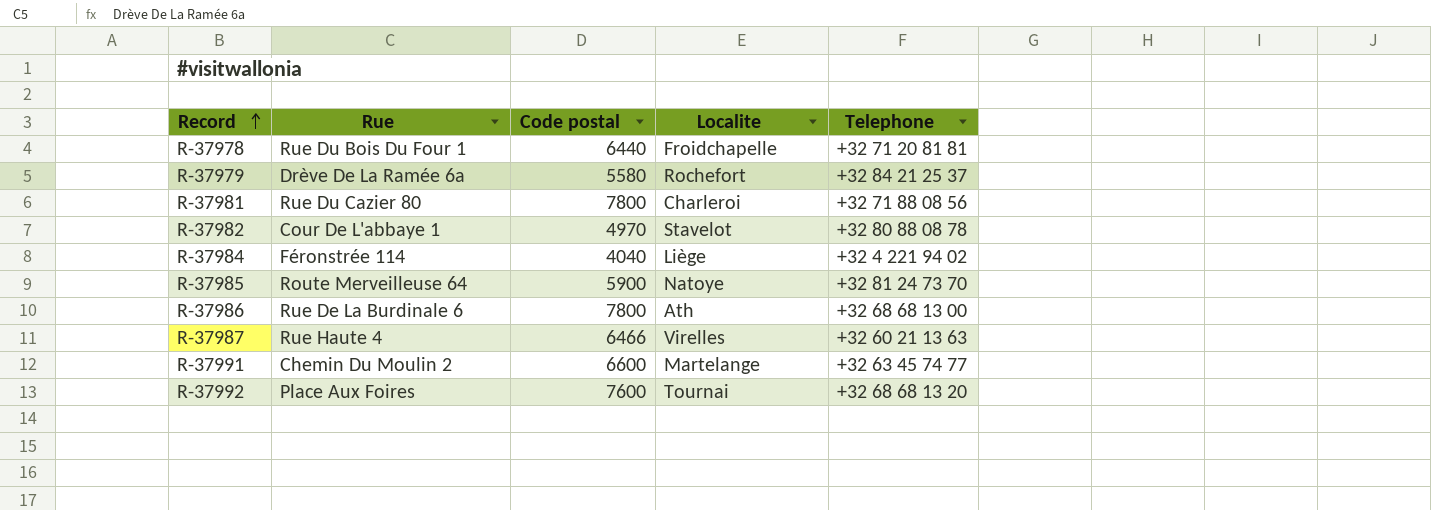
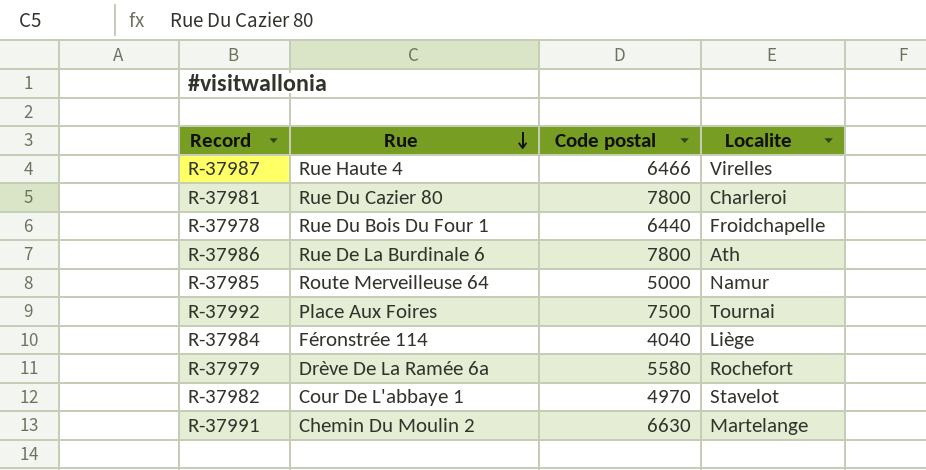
row order: Record ascending -> Rue descending
column Telephone | position: 5 -> none
R-37985 | Code postal: 5900 -> 5000
R-37985 | Localite: Natoye -> Namur
R-37992 | Code postal: 7600 -> 7500
R-37991 | Code postal: 6600 -> 6630

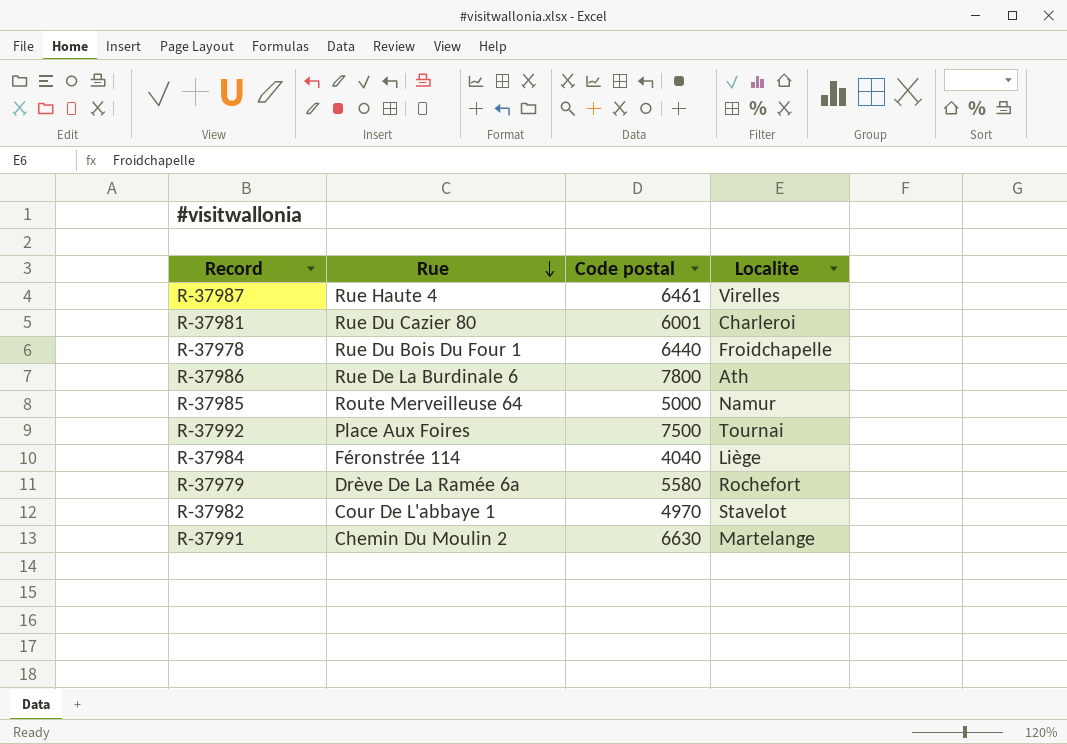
R-37987 | Code postal: 6466 -> 6461
R-37981 | Code postal: 7800 -> 6001

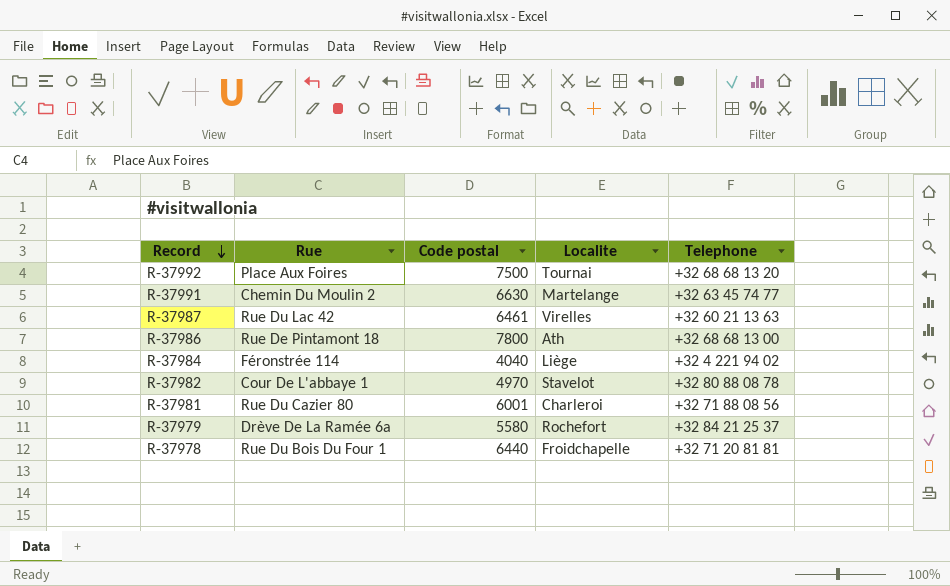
row order: Rue descending -> Record descending
column Telephone | position: none -> 5
row R-37985: Route Merveilleuse 64 | 5000 | Namur -> none
R-37987 | Rue: Rue Haute 4 -> Rue Du Lac 42
R-37986 | Rue: Rue De La Burdinale 6 -> Rue De Pintamont 18

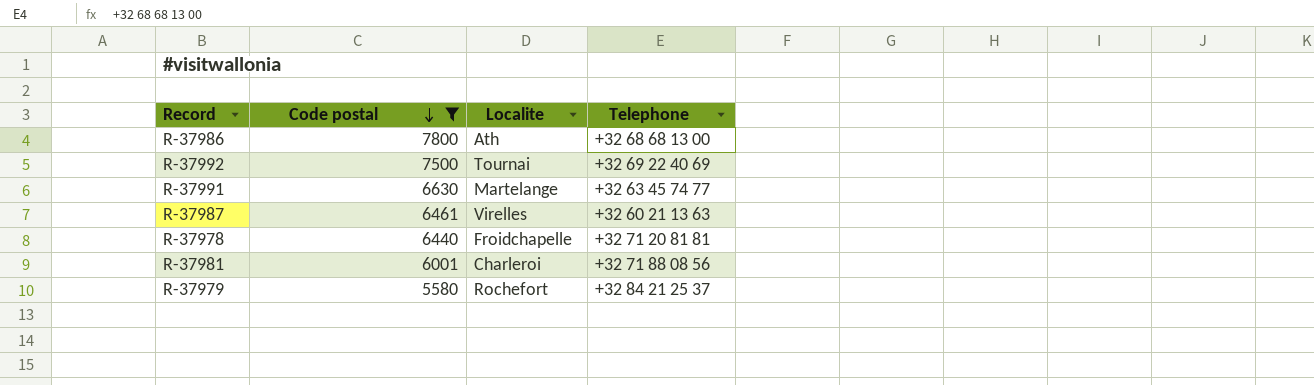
filter: none -> Code postal >= 5580
row order: Record descending -> Code postal descending
column Rue | position: 2 -> none
R-37992 | Telephone: +32 68 68 13 20 -> +32 69 22 40 69

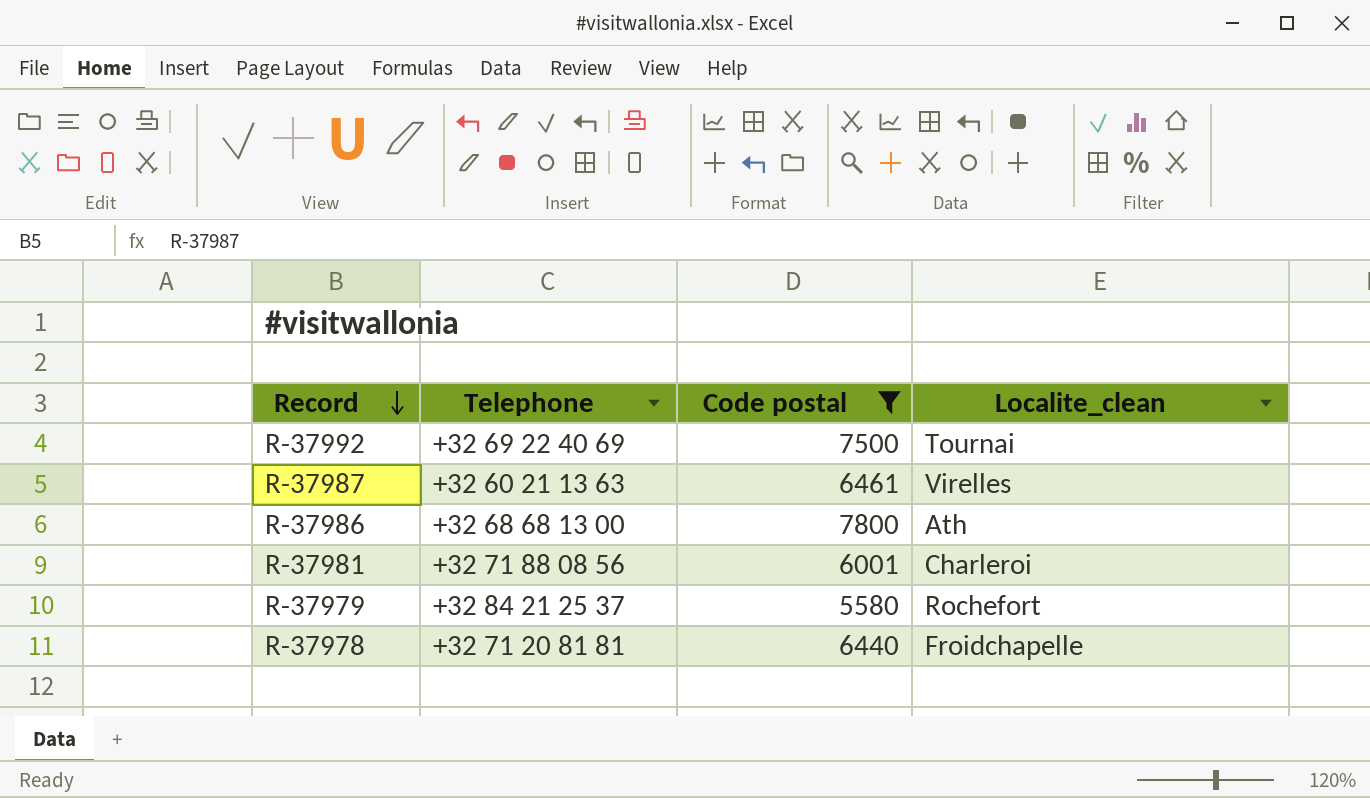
row order: Code postal descending -> Record descending
column Telephone | position: 4 -> 2
column name: Localite -> Localite_clean
row R-37991: 6630 | Martelange | +32 63 45 74 77 -> none

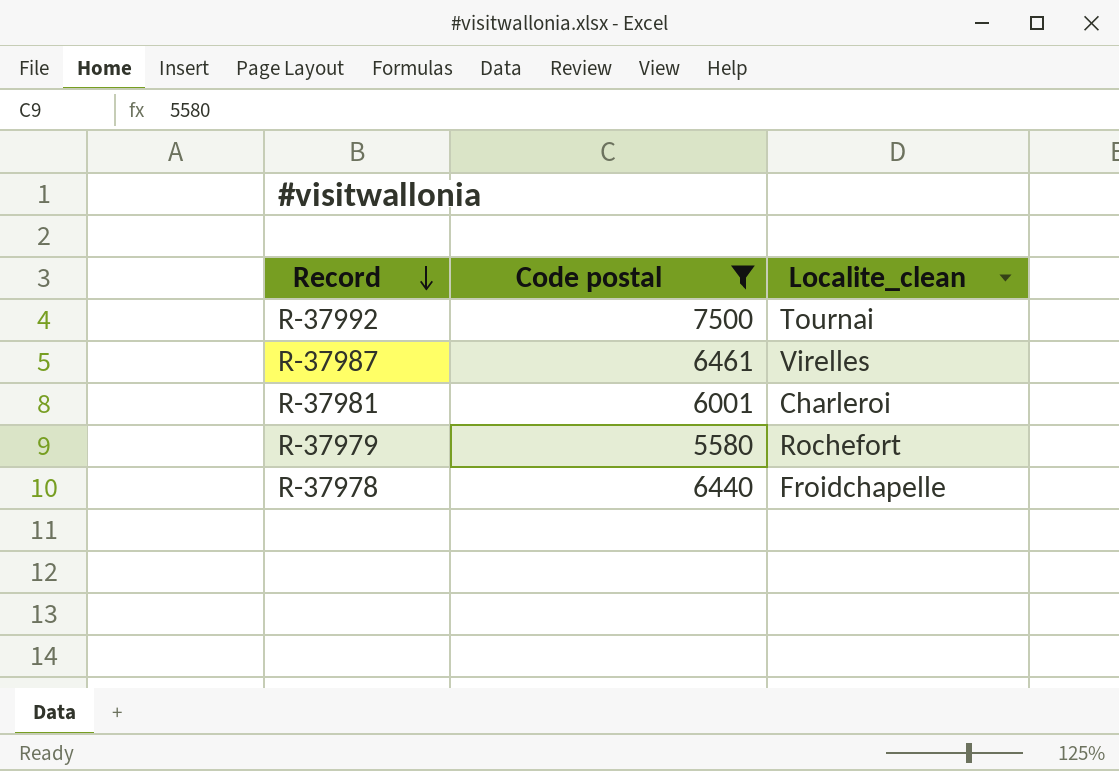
column Telephone | position: 2 -> none
row R-37986: +32 68 68 13 00 | 7800 | Ath -> none

